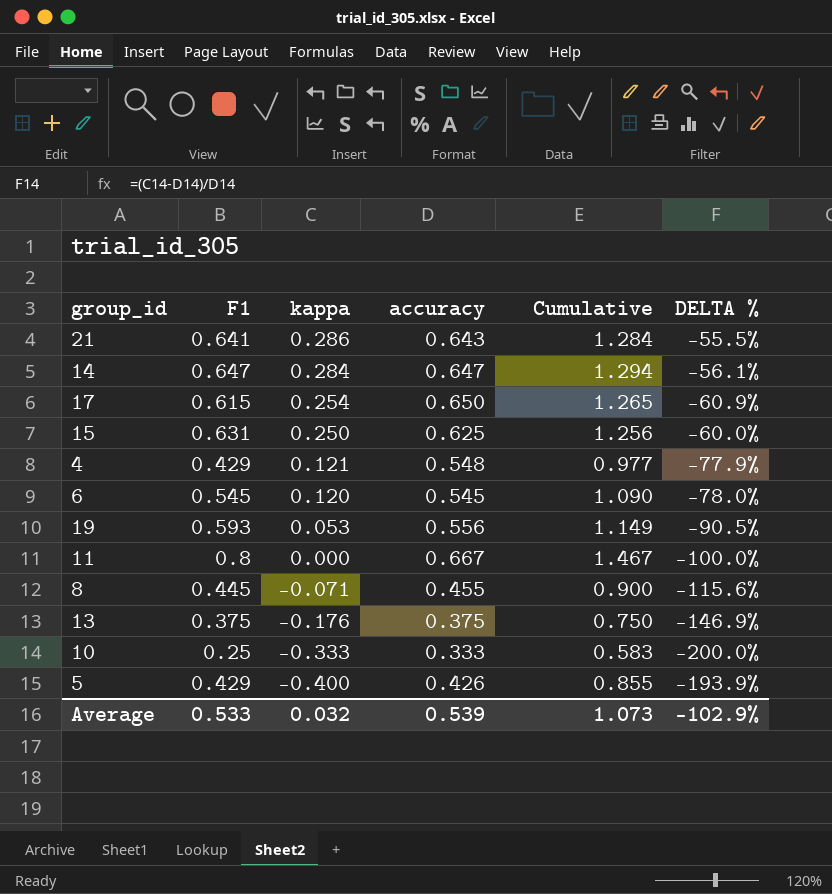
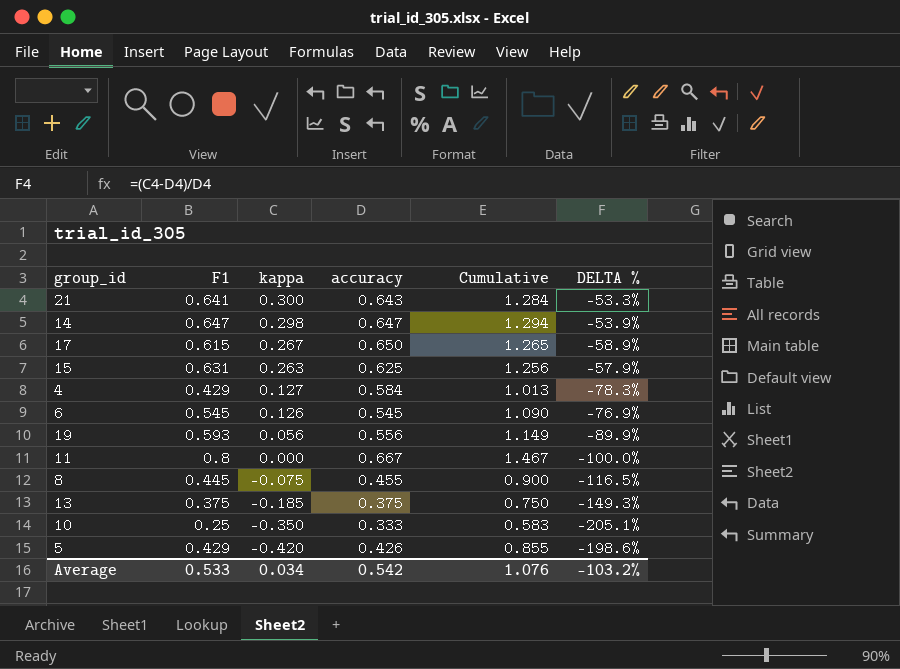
21 | kappa: 0.286 -> 0.300
21 | DELTA %: -55.5% -> -53.3%
14 | kappa: 0.284 -> 0.298
14 | DELTA %: -56.1% -> -53.9%
17 | kappa: 0.254 -> 0.267
17 | DELTA %: -60.9% -> -58.9%
15 | kappa: 0.250 -> 0.263
15 | DELTA %: -60.0% -> -57.9%
4 | kappa: 0.121 -> 0.127
4 | accuracy: 0.548 -> 0.584
4 | Cumulative: 0.977 -> 1.013
4 | DELTA %: -77.9% -> -78.3%
6 | kappa: 0.120 -> 0.126
6 | DELTA %: -78.0% -> -76.9%
19 | kappa: 0.053 -> 0.056
19 | DELTA %: -90.5% -> -89.9%
8 | kappa: -0.071 -> -0.075
8 | DELTA %: -115.6% -> -116.5%
13 | kappa: -0.176 -> -0.185
13 | DELTA %: -146.9% -> -149.3%
10 | kappa: -0.333 -> -0.350
10 | DELTA %: -200.0% -> -205.1%
5 | kappa: -0.400 -> -0.420
5 | DELTA %: -193.9% -> -198.6%
Average | kappa: 0.032 -> 0.034
Average | accuracy: 0.539 -> 0.542
Average | Cumulative: 1.073 -> 1.076
Average | DELTA %: -102.9% -> -103.2%

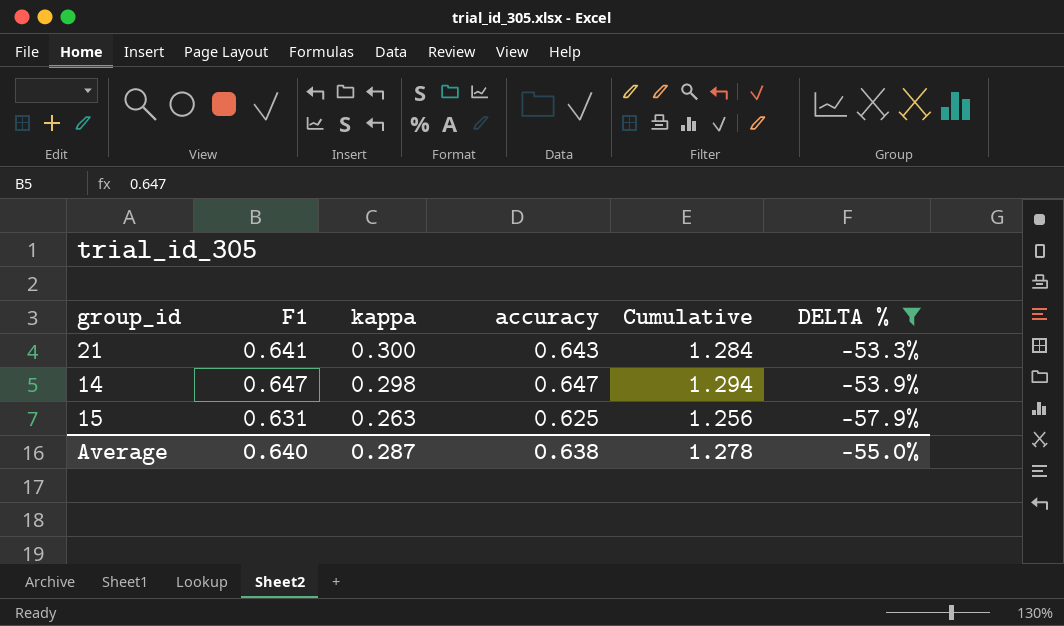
filter: none -> DELTA % >= -57.9%
Average | F1: 0.533 -> 0.640
Average | kappa: 0.034 -> 0.287
Average | accuracy: 0.542 -> 0.638
Average | Cumulative: 1.076 -> 1.278
Average | DELTA %: -103.2% -> -55.0%

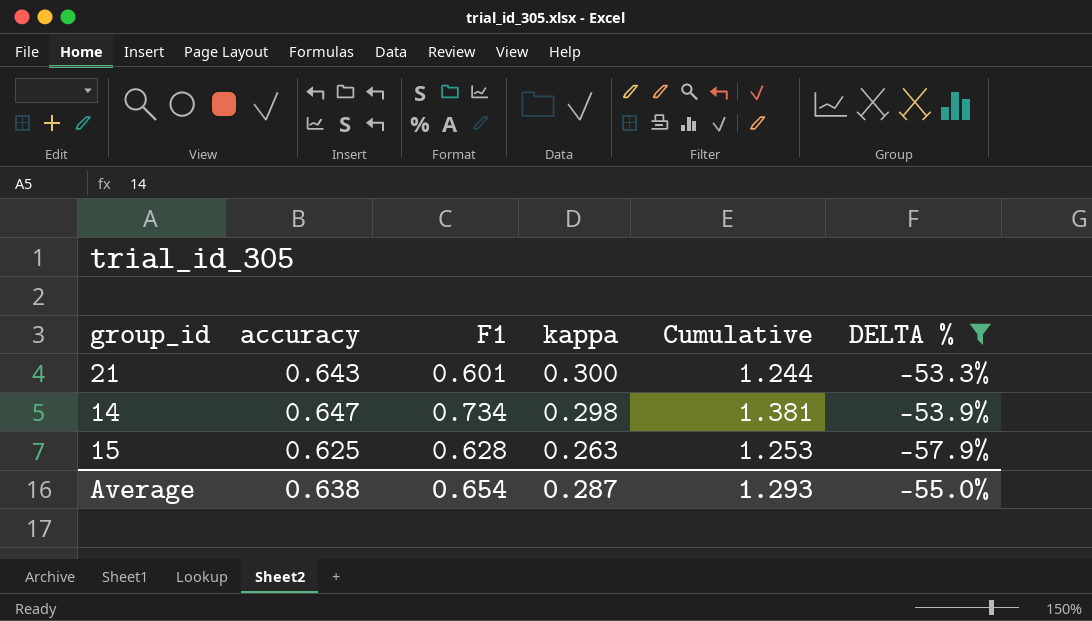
column accuracy | position: 4 -> 2
21 | F1: 0.641 -> 0.601
21 | Cumulative: 1.284 -> 1.244
14 | F1: 0.647 -> 0.734
14 | Cumulative: 1.294 -> 1.381
15 | F1: 0.631 -> 0.628
15 | Cumulative: 1.256 -> 1.253
Average | F1: 0.640 -> 0.654
Average | Cumulative: 1.278 -> 1.293

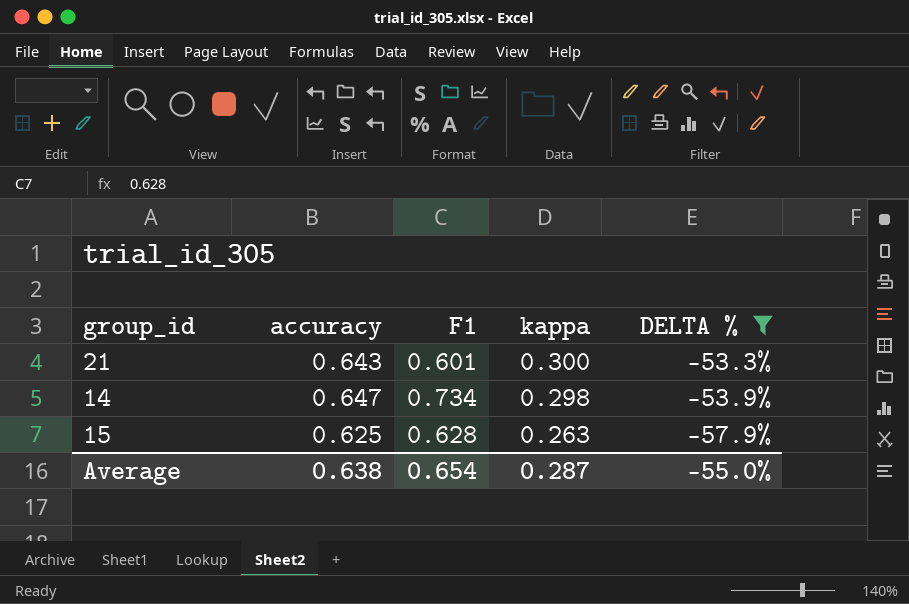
column Cumulative | formula: [accuracy] + [F1] -> none

